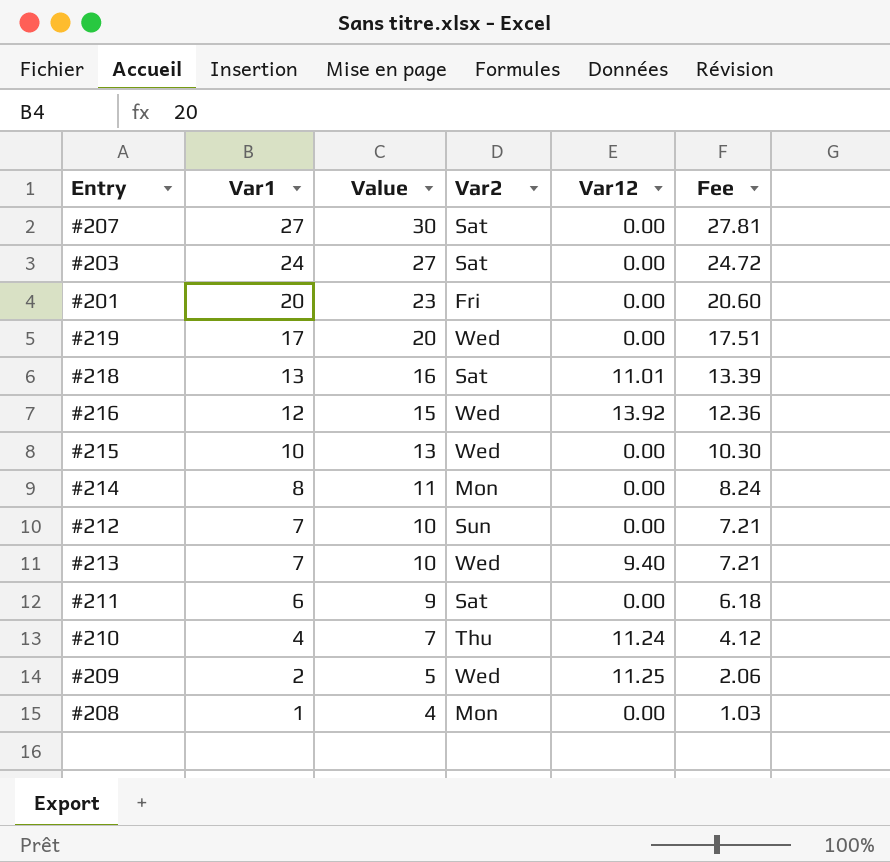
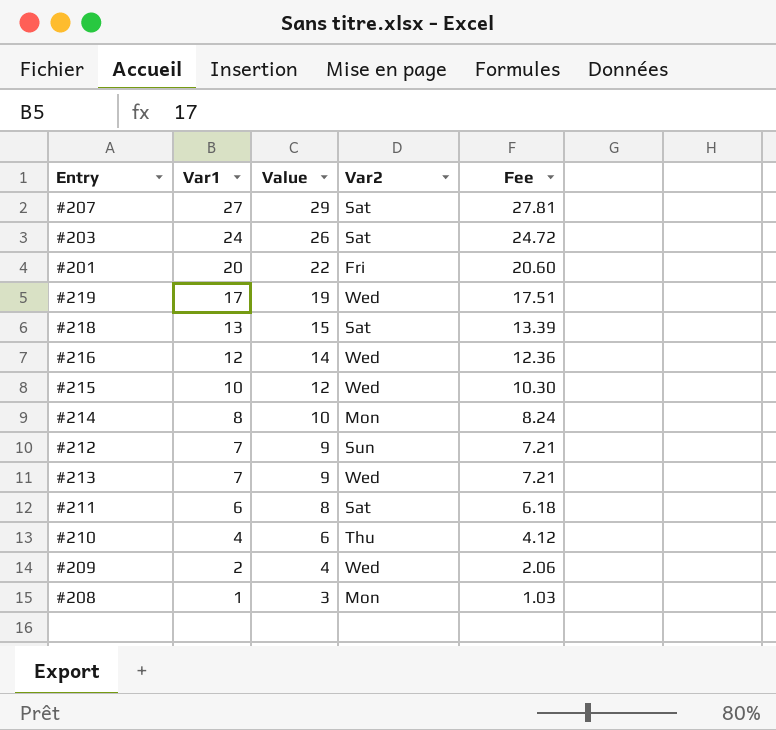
column Var12 | position: 5 -> none
column Value | formula: [Var1] + 3 -> [Var1] + 2

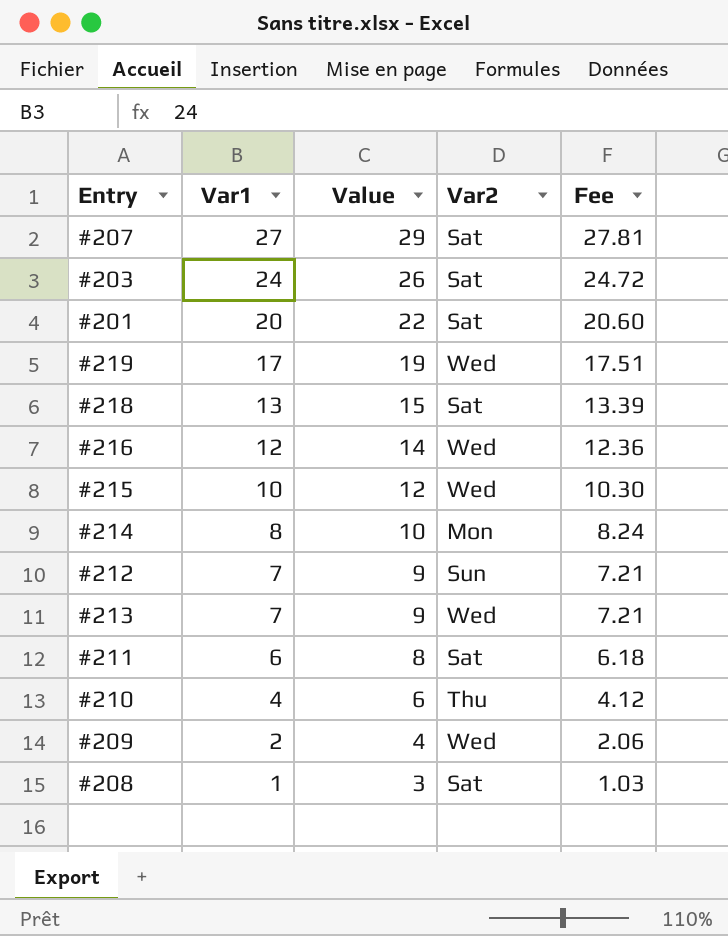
#201 | Var2: Fri -> Sat
#208 | Var2: Mon -> Sat

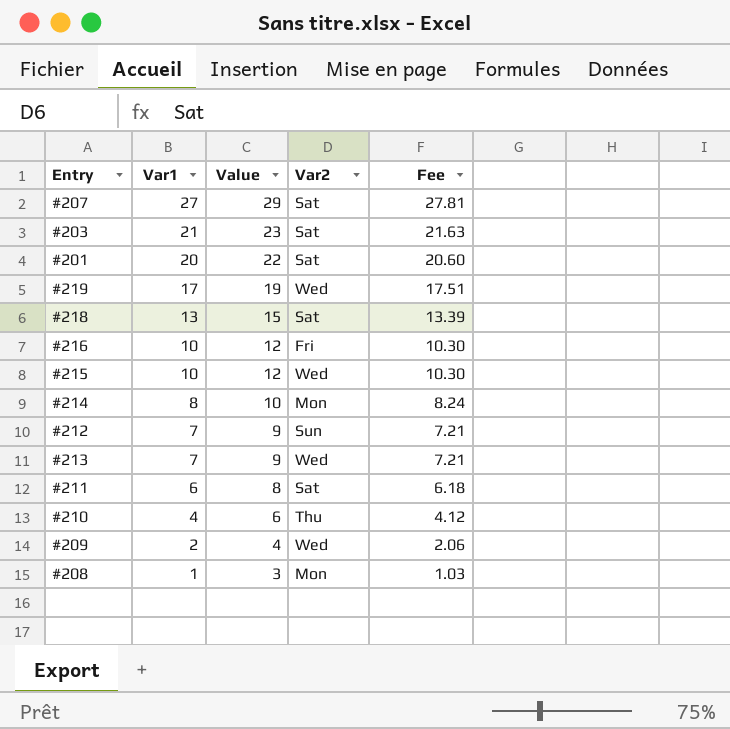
#203 | Var1: 24 -> 21
#203 | Value: 26 -> 23
#203 | Fee: 24.72 -> 21.63
#216 | Var1: 12 -> 10
#216 | Value: 14 -> 12
#216 | Var2: Wed -> Fri
#216 | Fee: 12.36 -> 10.30
#208 | Var2: Sat -> Mon

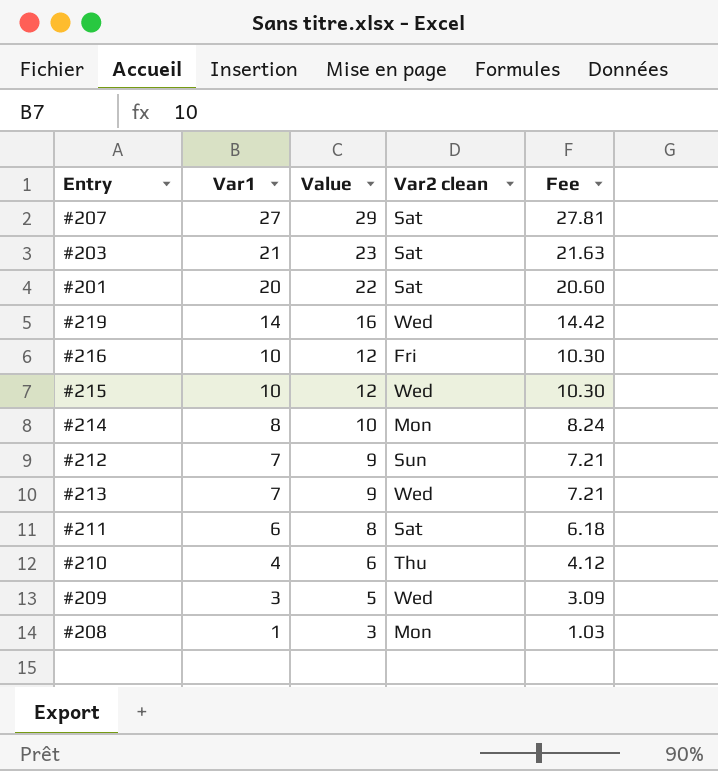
column name: Var2 -> Var2 clean
row #218: 13 | 15 | Sat | 13.39 -> none
#219 | Var1: 17 -> 14
#219 | Value: 19 -> 16
#219 | Fee: 17.51 -> 14.42
#209 | Var1: 2 -> 3
#209 | Value: 4 -> 5
#209 | Fee: 2.06 -> 3.09

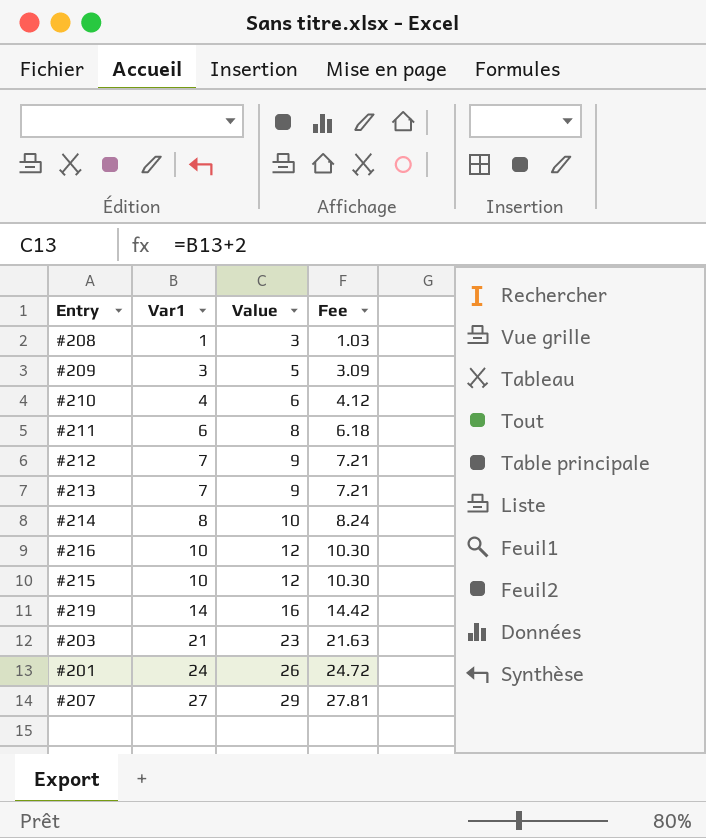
row order: Var1 descending -> Var1 ascending
column Var2 clean | position: 4 -> none
#201 | Var1: 20 -> 24
#201 | Value: 22 -> 26
#201 | Fee: 20.60 -> 24.72

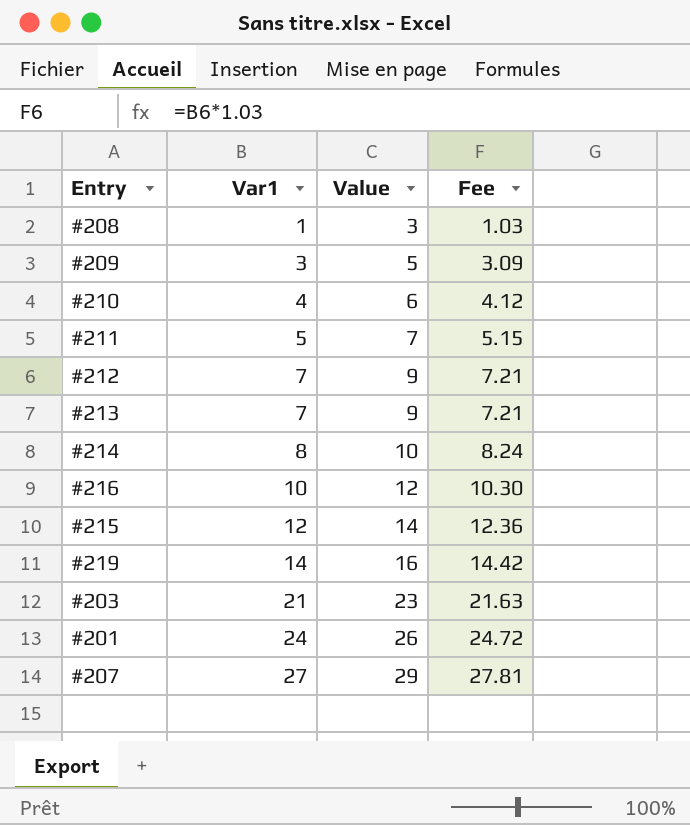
#211 | Var1: 6 -> 5
#211 | Value: 8 -> 7
#211 | Fee: 6.18 -> 5.15
#215 | Var1: 10 -> 12
#215 | Value: 12 -> 14
#215 | Fee: 10.30 -> 12.36

